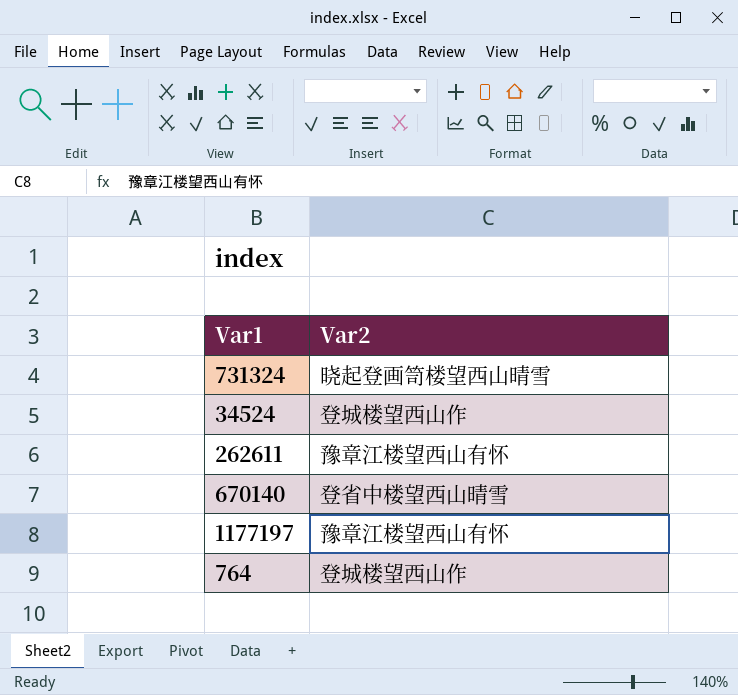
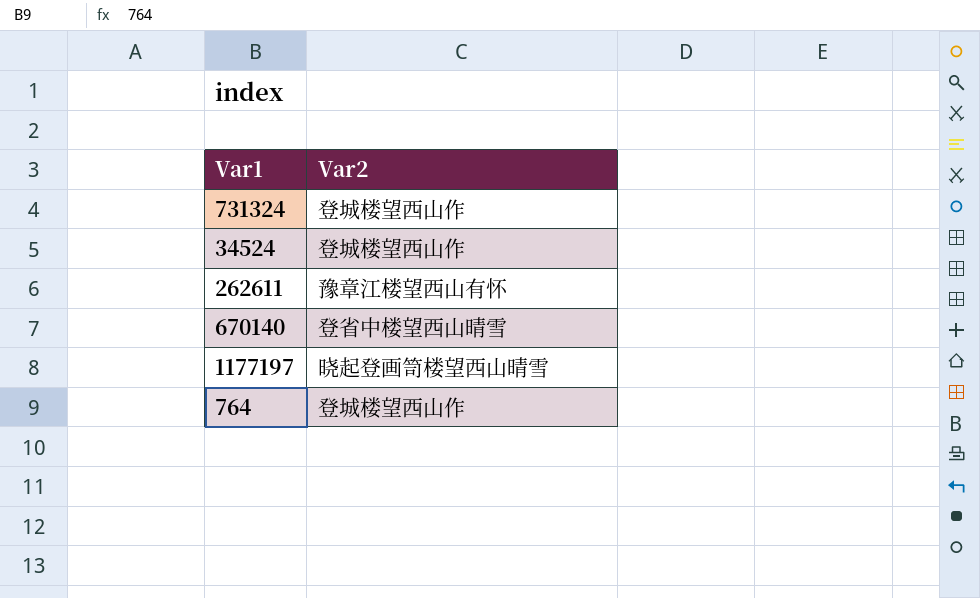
731324 | Var2: 晓起登画笥楼望西山晴雪 -> 登城楼望西山作
1177197 | Var2: 豫章江楼望西山有怀 -> 晓起登画笥楼望西山晴雪

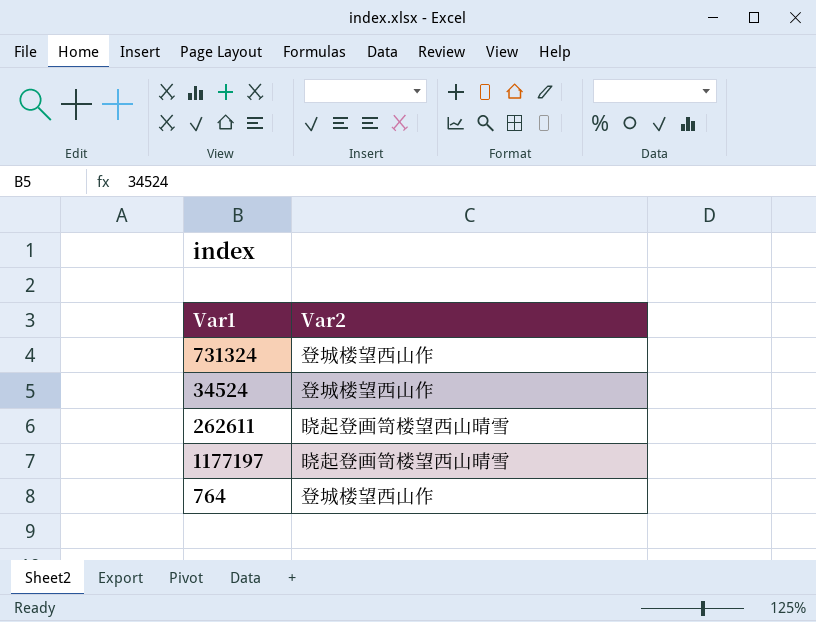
row 670140: 登省中楼望西山晴雪 -> none
262611 | Var2: 豫章江楼望西山有怀 -> 晓起登画笥楼望西山晴雪

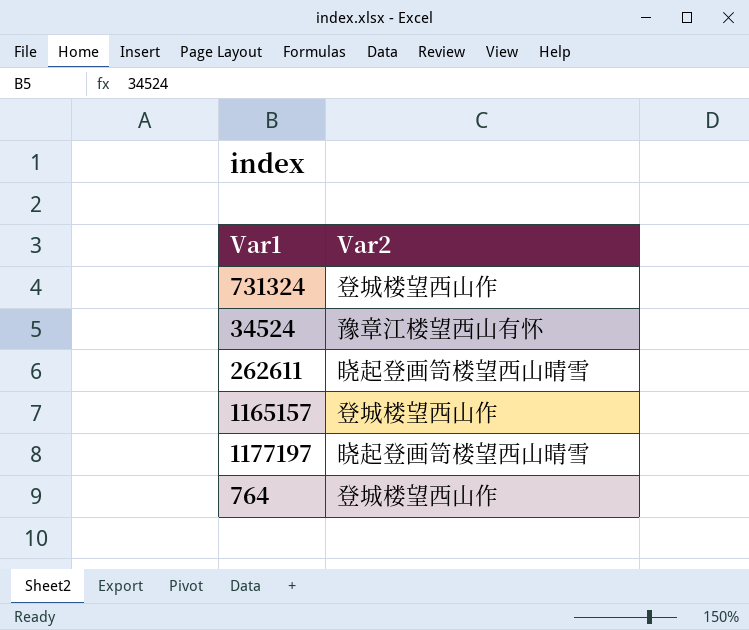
34524 | Var2: 登城楼望西山作 -> 豫章江楼望西山有怀
row 1165157: none -> 登城楼望西山作

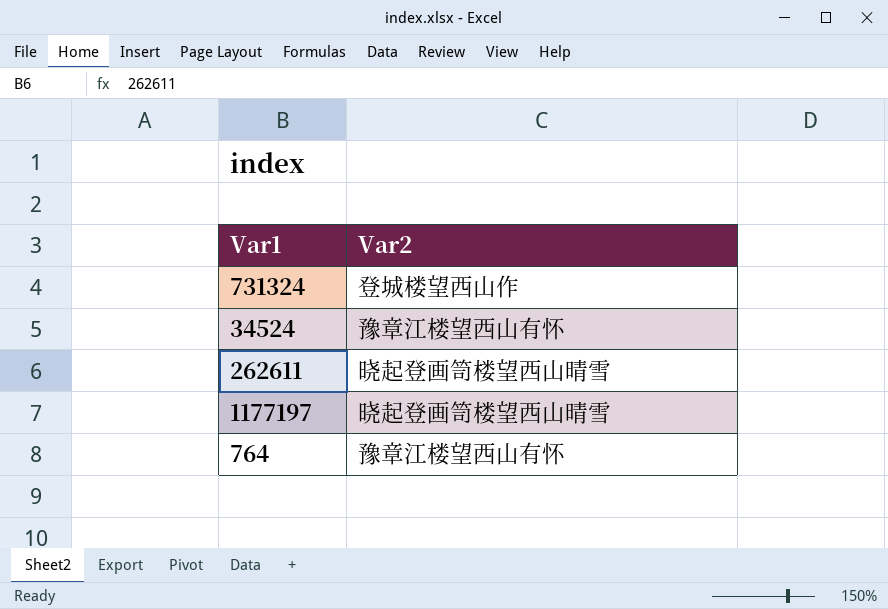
row 1165157: 登城楼望西山作 -> none
764 | Var2: 登城楼望西山作 -> 豫章江楼望西山有怀

